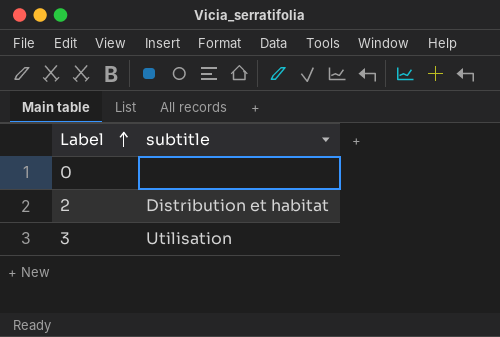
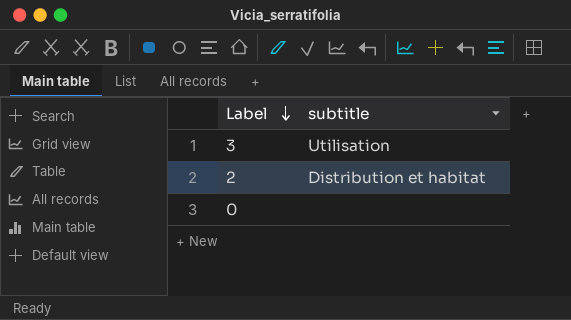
row order: Label ascending -> Label descending

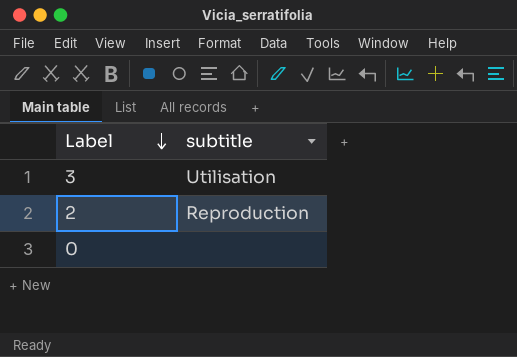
2 | subtitle: Distribution et habitat -> Reproduction

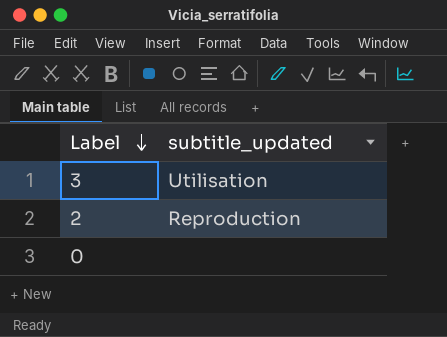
column name: subtitle -> subtitle_updated

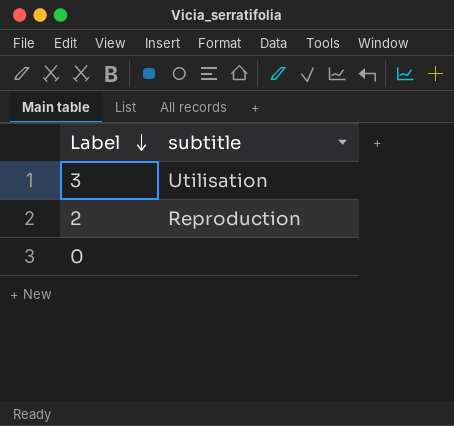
column name: subtitle_updated -> subtitle

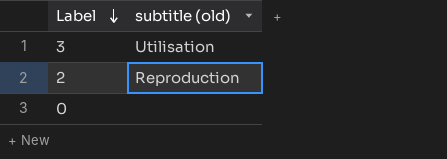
column name: subtitle -> subtitle (old)

